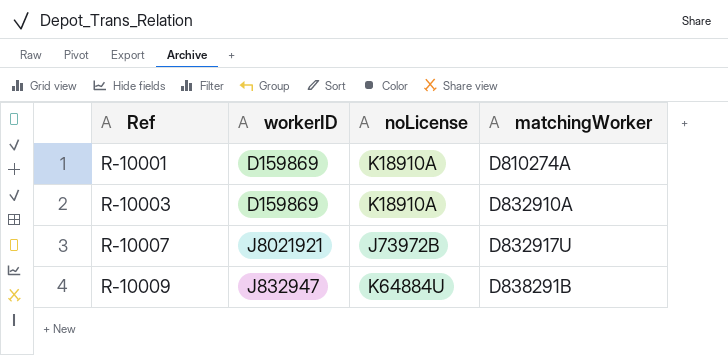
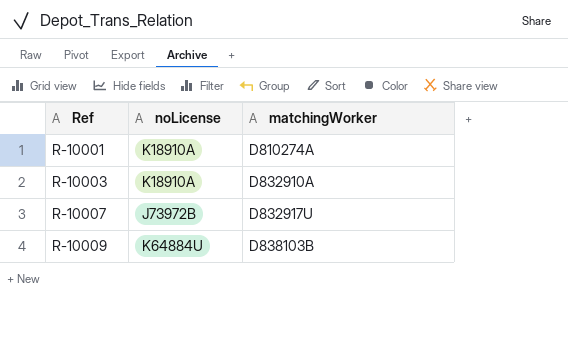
column workerID | position: 2 -> none
R-10009 | matchingWorker: D838291B -> D838103B

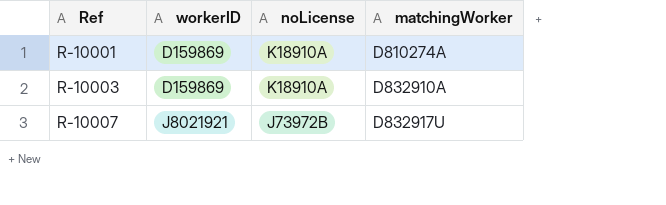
column workerID | position: none -> 2
row R-10009: K64884U | D838103B -> none

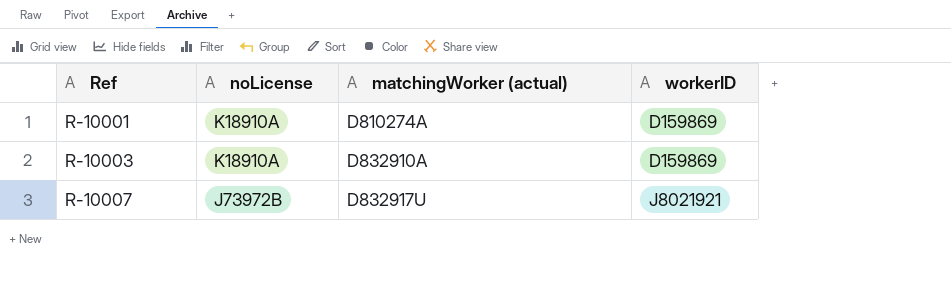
column name: matchingWorker -> matchingWorker (actual)
column workerID | position: 2 -> 4

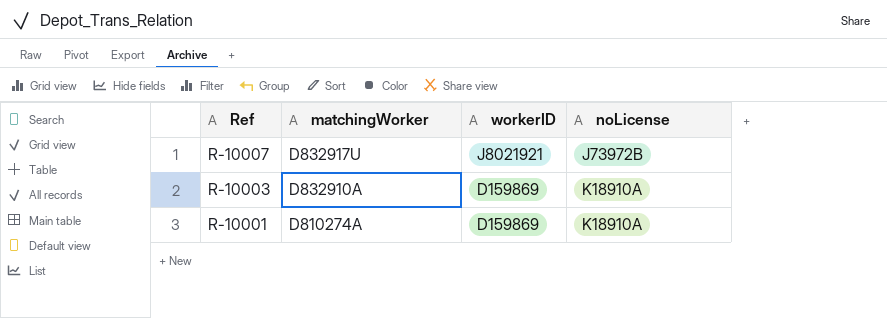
row order: Ref ascending -> Ref descending
column name: matchingWorker (actual) -> matchingWorker
column noLicense | position: 2 -> 4

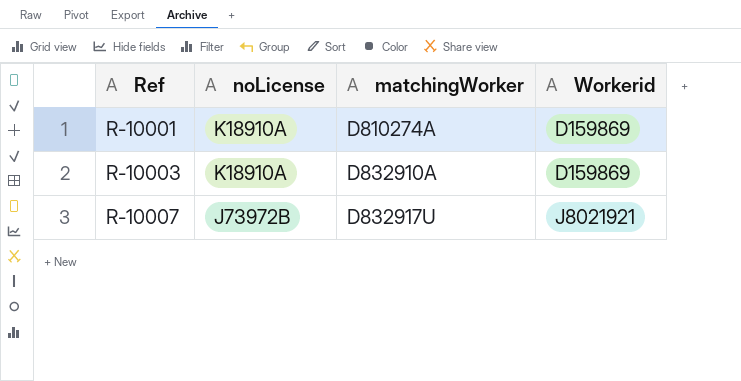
row order: Ref descending -> Ref ascending
column noLicense | position: 4 -> 2
column name: workerID -> Workerid

